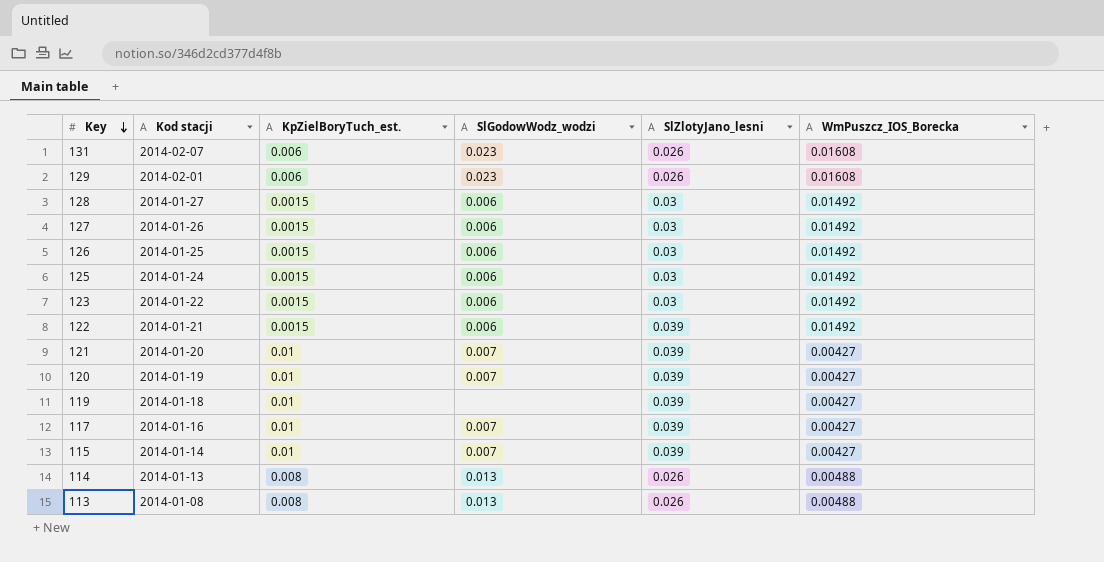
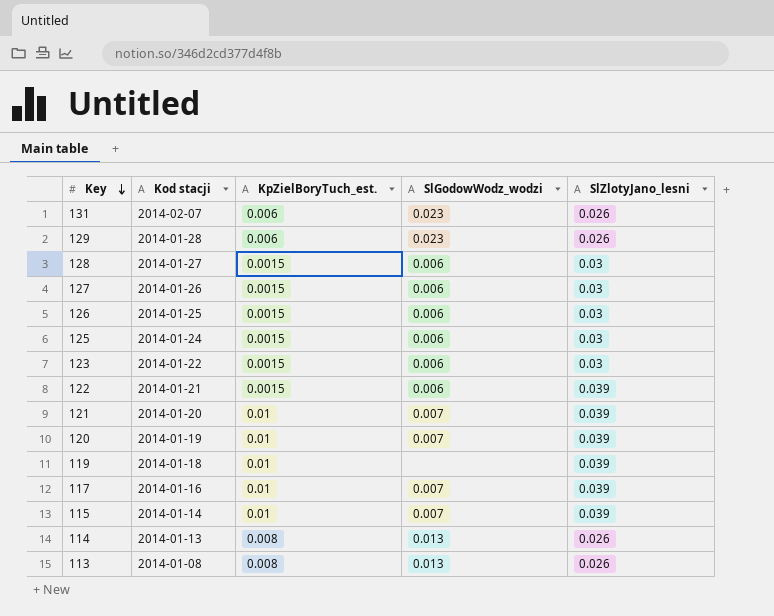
column WmPuszcz_IOS_Borecka | position: 6 -> none
129 | Kod stacji: 2014-02-01 -> 2014-01-28

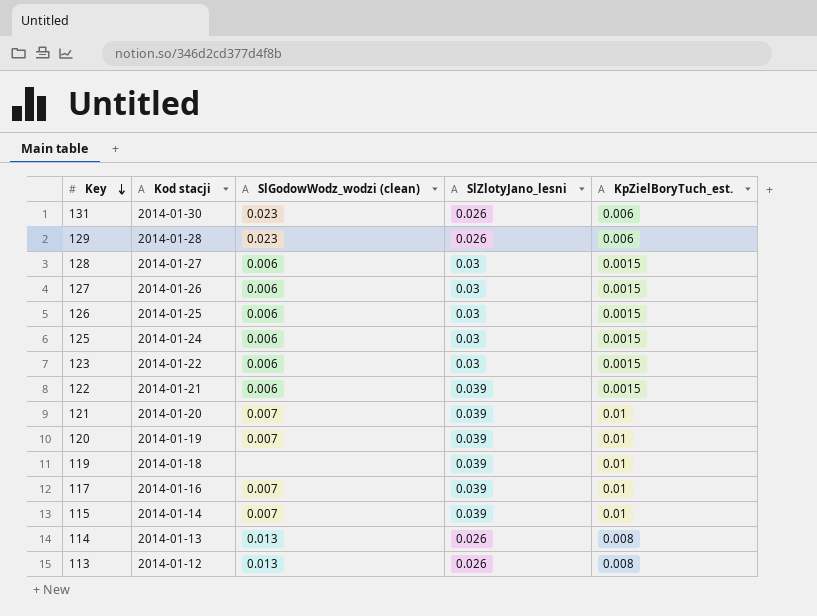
column name: SlGodowWodz_wodzi -> SlGodowWodz_wodzi (clean)
column KpZielBoryTuch_est. | position: 3 -> 5
131 | Kod stacji: 2014-02-07 -> 2014-01-30
113 | Kod stacji: 2014-01-08 -> 2014-01-12

